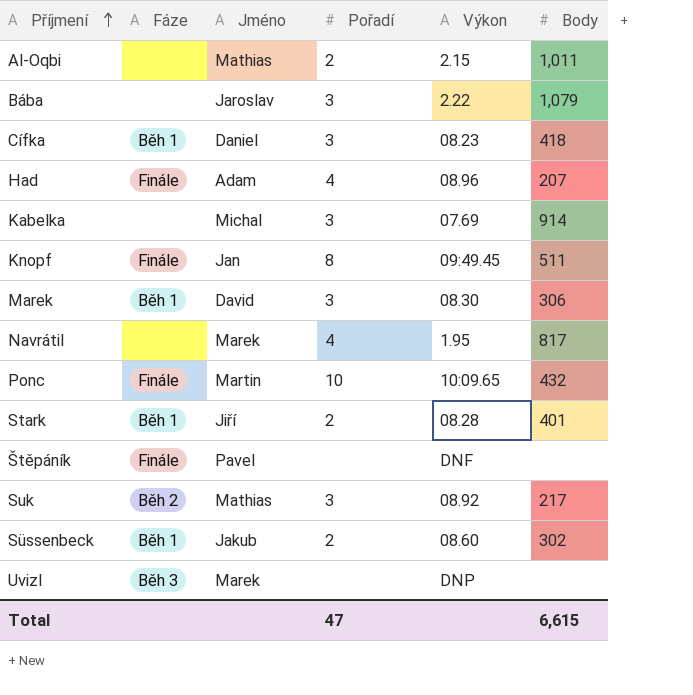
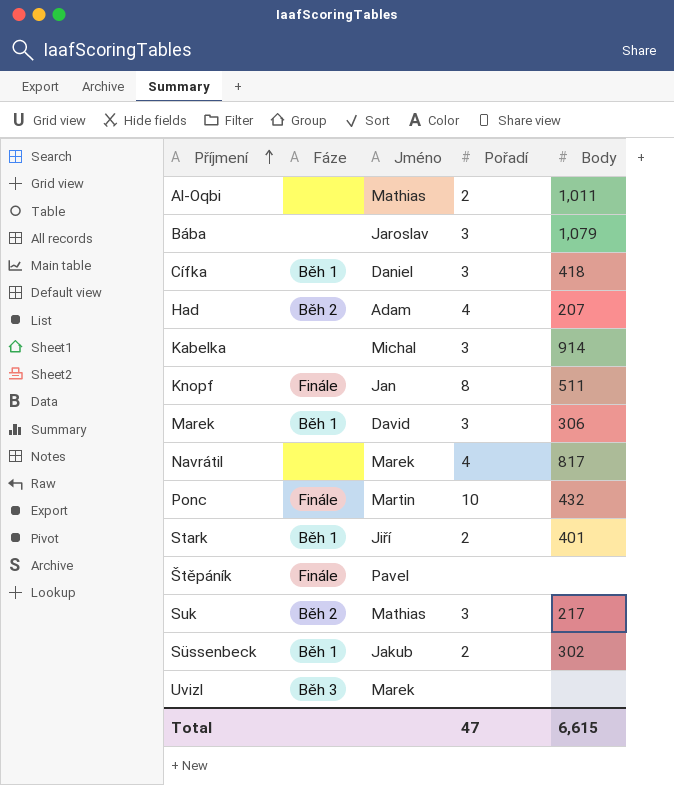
column Výkon | position: 5 -> none
Had | Fáze: Finále -> Běh 2

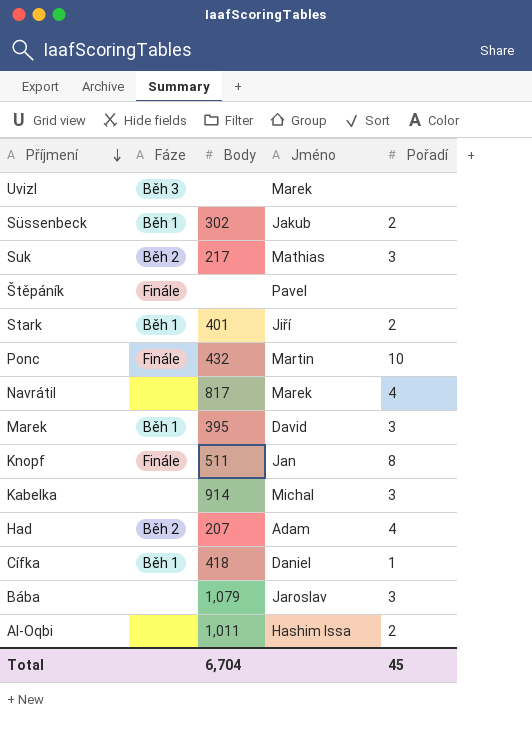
row order: Příjmení ascending -> Příjmení descending
column Body | position: 5 -> 3
Marek | Body: 306 -> 395
Cífka | Pořadí: 3 -> 1
Al-Oqbi | Jméno: Mathias -> Hashim Issa
Total | Body: 6,615 -> 6,704
Total | Pořadí: 47 -> 45

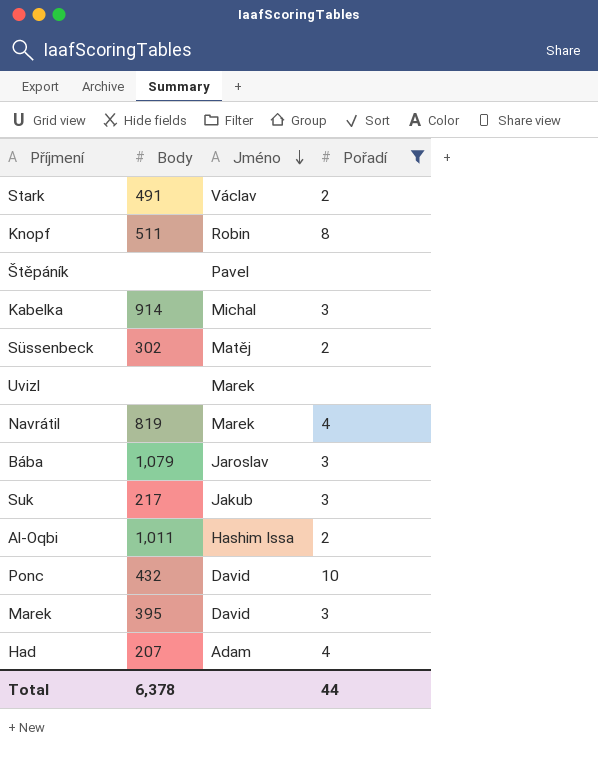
filter: none -> Pořadí != 1
row order: Příjmení descending -> Jméno descending
column Fáze | position: 2 -> none
Stark | Body: 401 -> 491
Stark | Jméno: Jiří -> Václav
Knopf | Jméno: Jan -> Robin
Süssenbeck | Jméno: Jakub -> Matěj
Navrátil | Body: 817 -> 819
Suk | Jméno: Mathias -> Jakub
Ponc | Jméno: Martin -> David
Total | Body: 6,704 -> 6,378
Total | Pořadí: 45 -> 44

